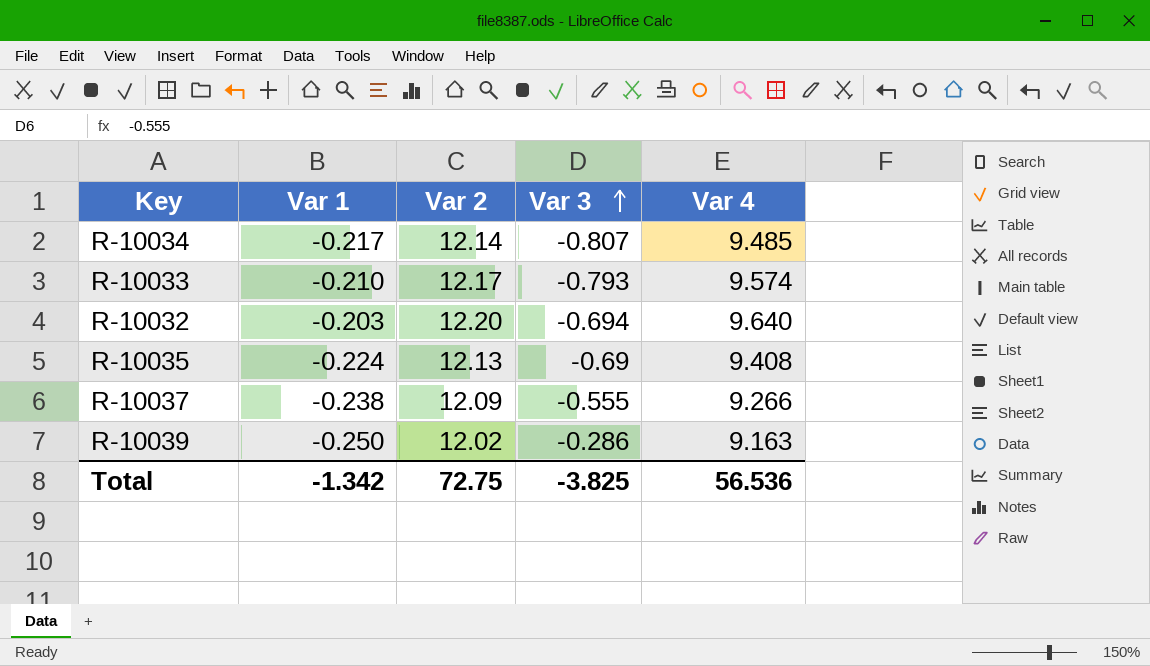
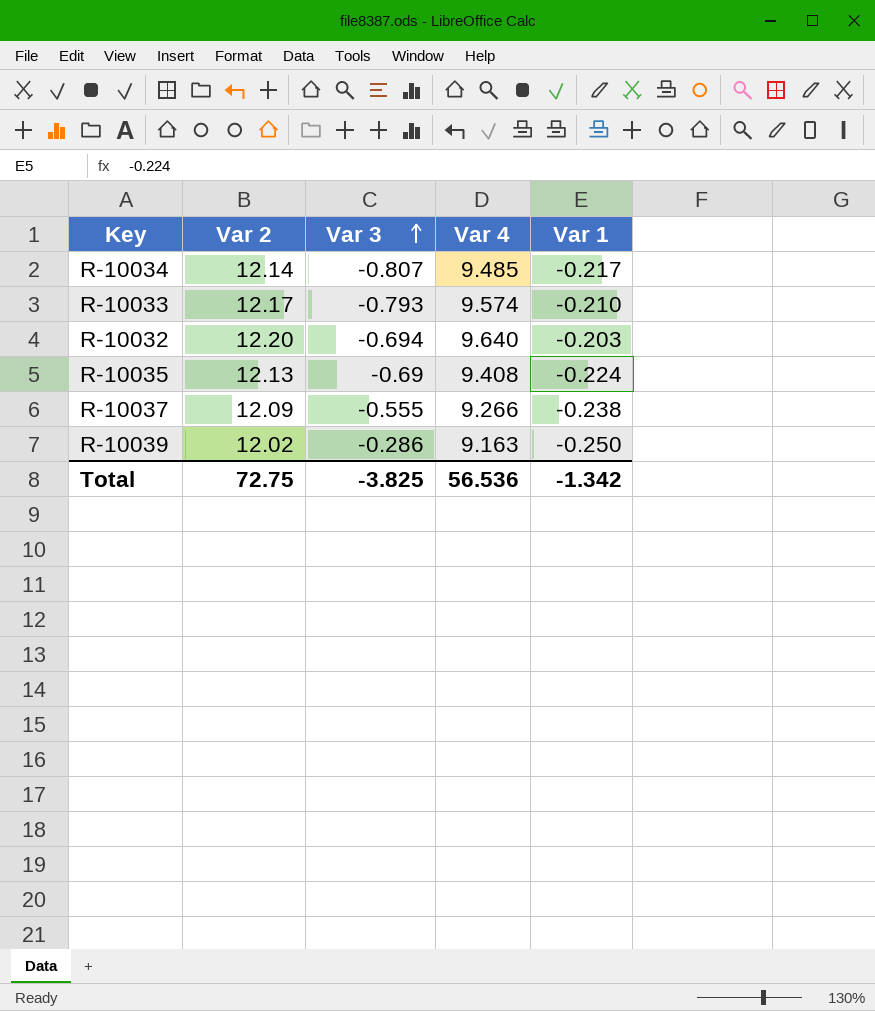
column Var 1 | position: 2 -> 5

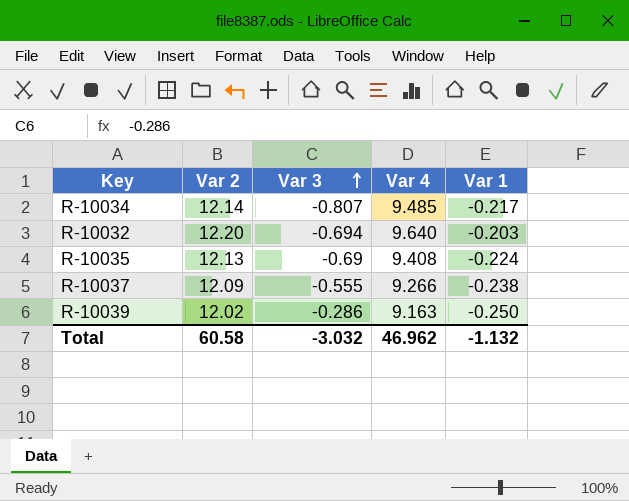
row R-10033: 12.17 | -0.793 | 9.574 | -0.210 -> none
Total | Var 2: 72.75 -> 60.58
Total | Var 3: -3.825 -> -3.032
Total | Var 4: 56.536 -> 46.962
Total | Var 1: -1.342 -> -1.132

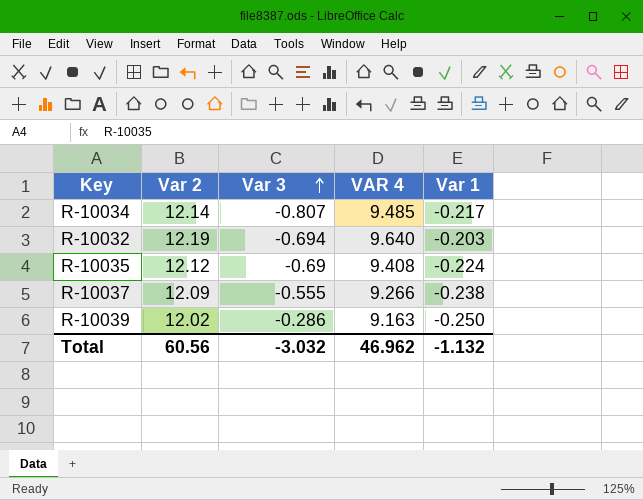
column name: Var 4 -> VAR 4
R-10032 | Var 2: 12.20 -> 12.19
R-10035 | Var 2: 12.13 -> 12.12
Total | Var 2: 60.58 -> 60.56

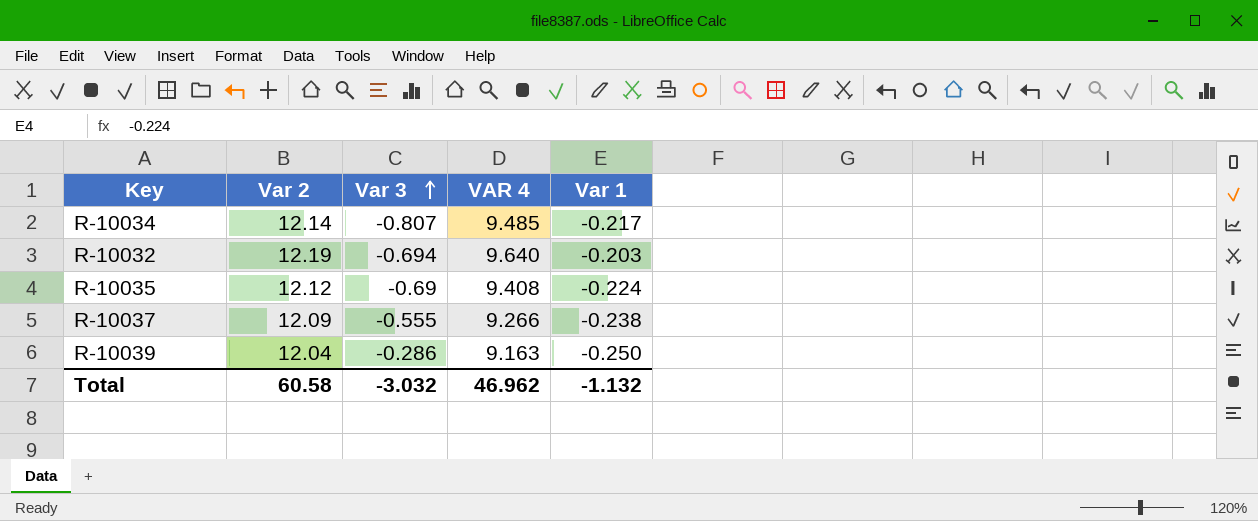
R-10039 | Var 2: 12.02 -> 12.04
Total | Var 2: 60.56 -> 60.58

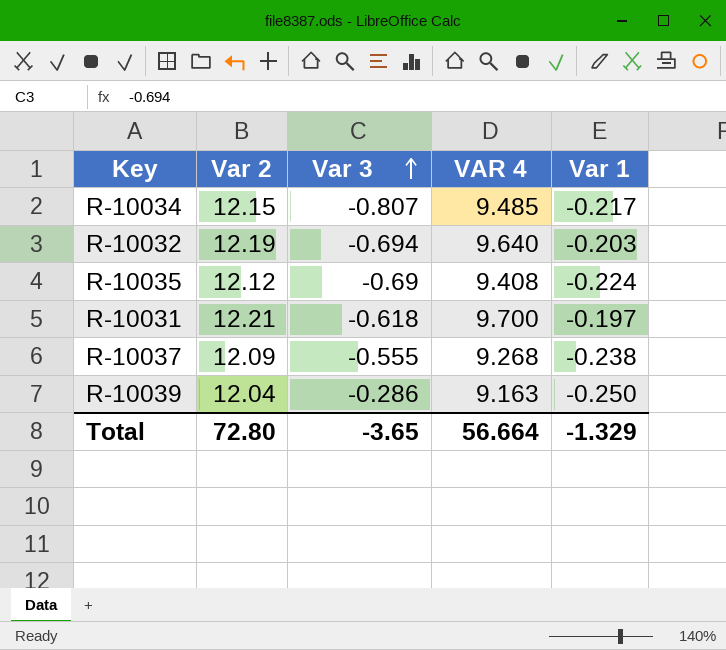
R-10034 | Var 2: 12.14 -> 12.15
row R-10031: none -> 12.21 | -0.618 | 9.700 | -0.197
R-10037 | VAR 4: 9.266 -> 9.268
Total | Var 2: 60.58 -> 72.80
Total | Var 3: -3.032 -> -3.65
Total | VAR 4: 46.962 -> 56.664
Total | Var 1: -1.132 -> -1.329

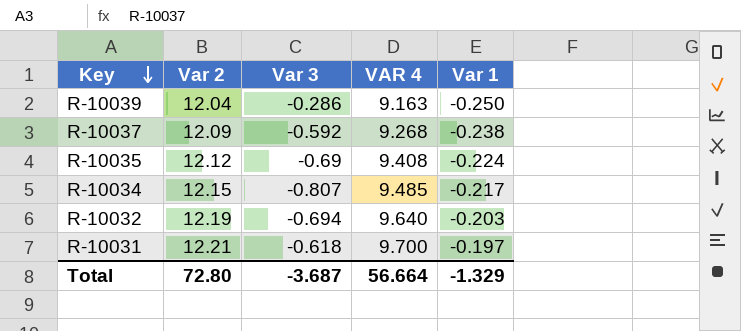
row order: Var 3 ascending -> Key descending
R-10037 | Var 3: -0.555 -> -0.592
Total | Var 3: -3.65 -> -3.687

